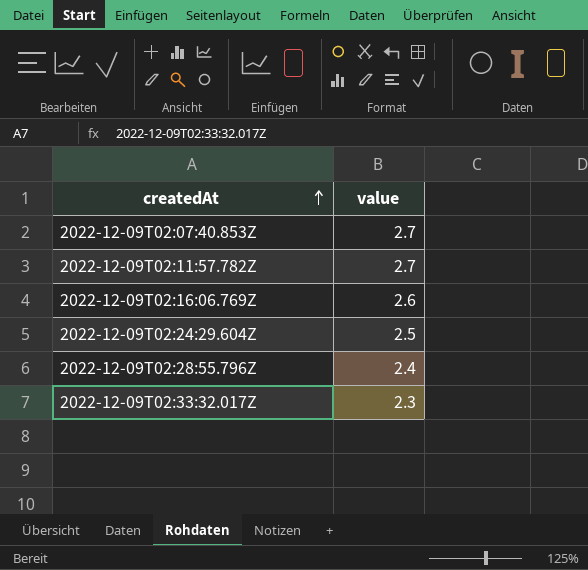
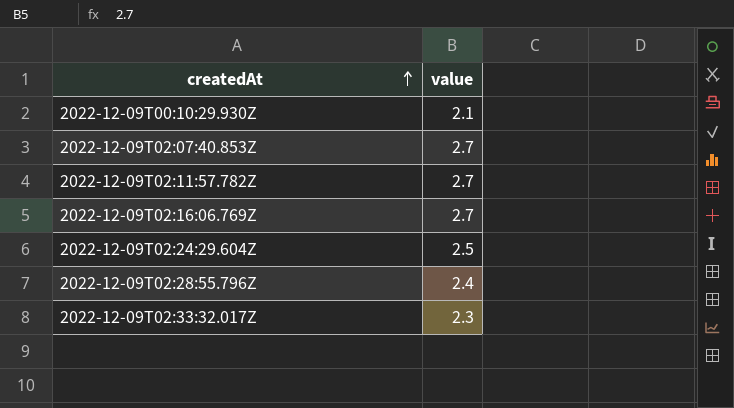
row 2022-12-09T00:10:29.930Z: none -> 2.1
2022-12-09T02:16:06.769Z | value: 2.6 -> 2.7

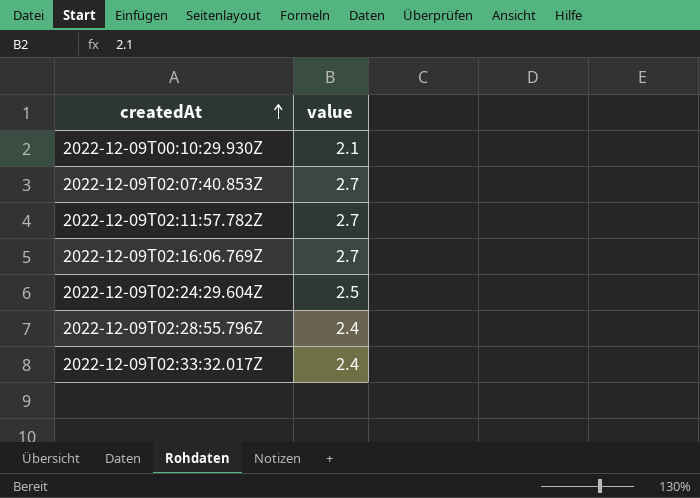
2022-12-09T02:33:32.017Z | value: 2.3 -> 2.4

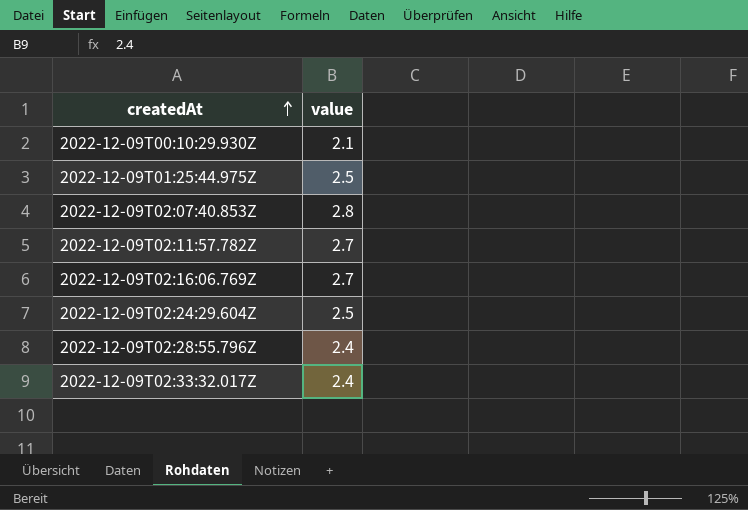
row 2022-12-09T01:25:44.975Z: none -> 2.5
2022-12-09T02:07:40.853Z | value: 2.7 -> 2.8

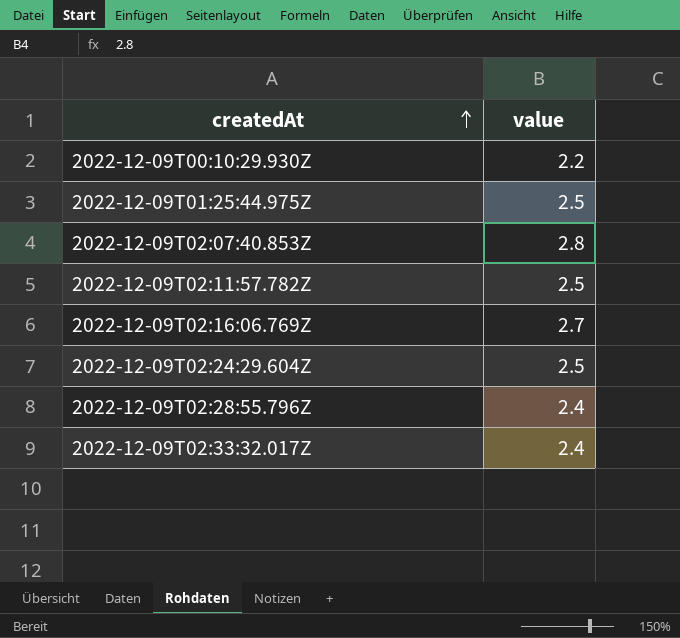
2022-12-09T00:10:29.930Z | value: 2.1 -> 2.2
2022-12-09T02:11:57.782Z | value: 2.7 -> 2.5

